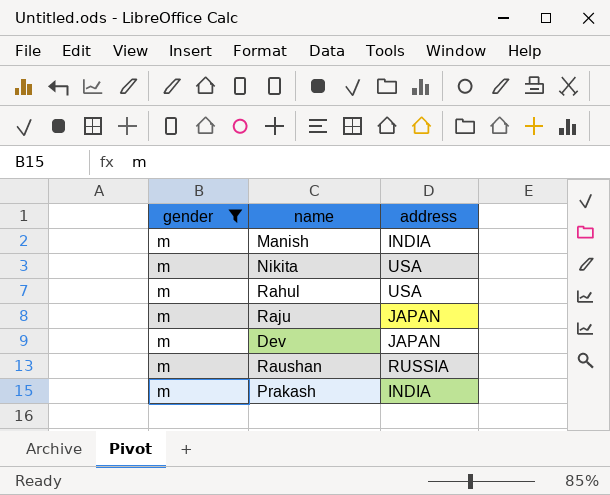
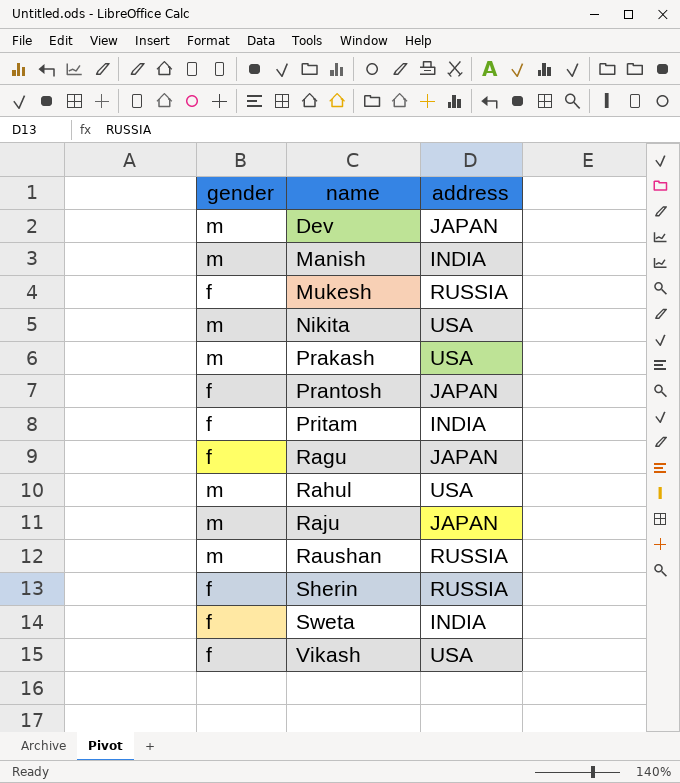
filter: gender = m -> none
row order: none -> name ascending
Prakash | address: INDIA -> USA

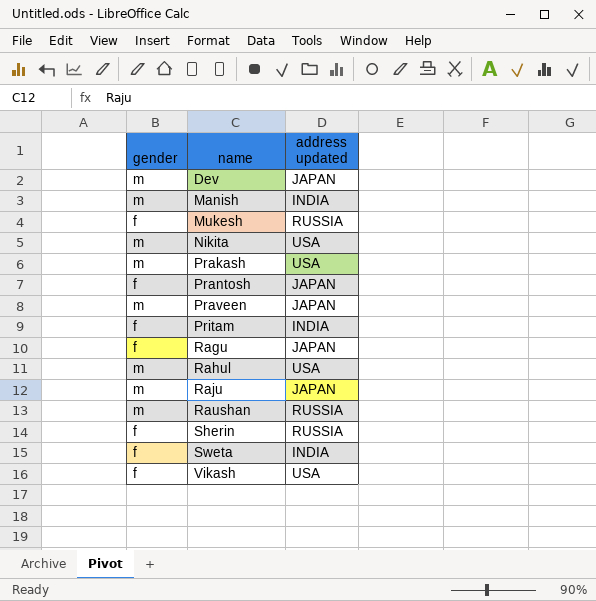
column name: address -> address updated
row Praveen: none -> m | JAPAN

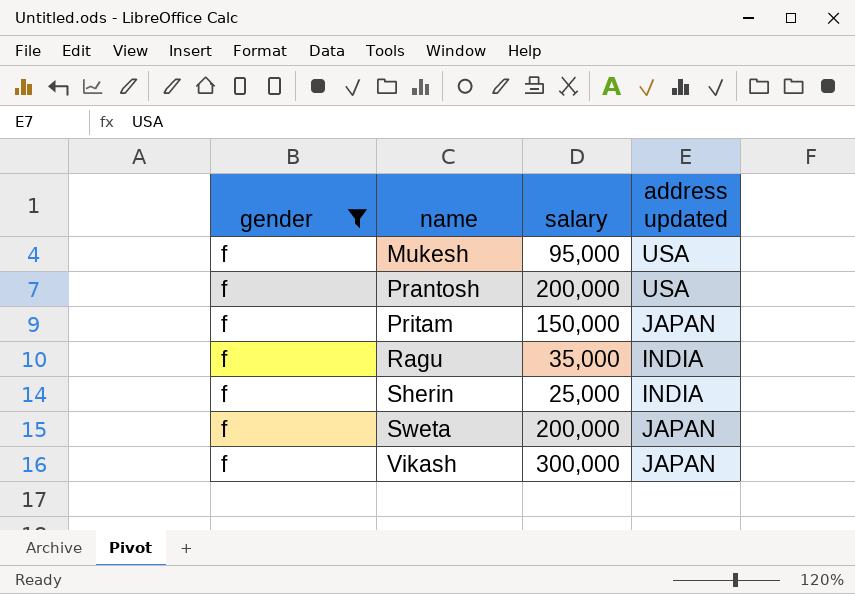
filter: none -> gender = f
column salary | position: none -> 3
Mukesh | address updated: RUSSIA -> USA
Prantosh | address updated: JAPAN -> USA
Pritam | address updated: INDIA -> JAPAN
Ragu | address updated: JAPAN -> INDIA
Sherin | address updated: RUSSIA -> INDIA
Sweta | address updated: INDIA -> JAPAN
Vikash | address updated: USA -> JAPAN

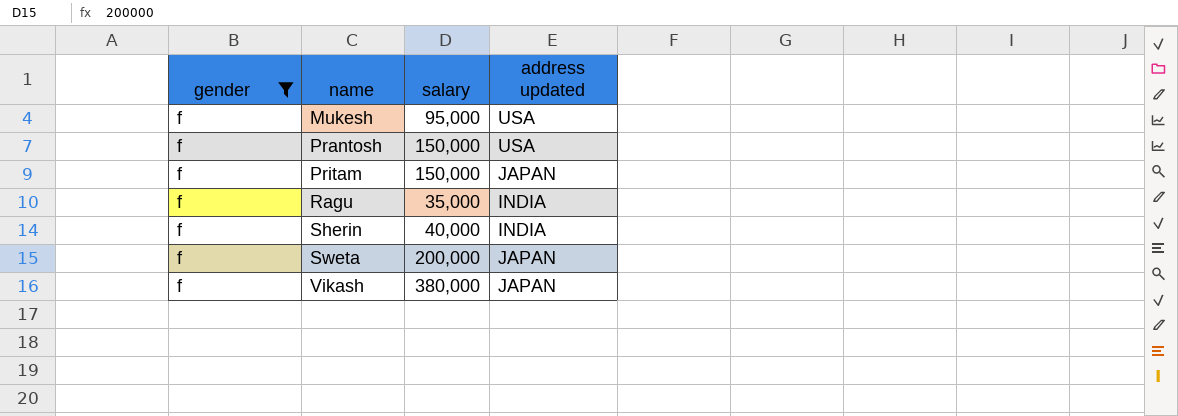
Prantosh | salary: 200,000 -> 150,000
Sherin | salary: 25,000 -> 40,000
Vikash | salary: 300,000 -> 380,000

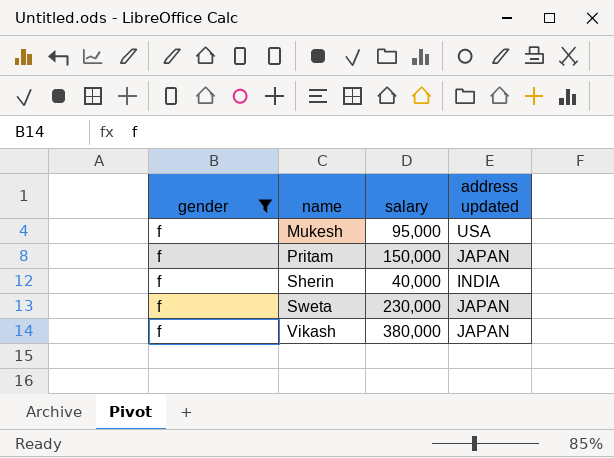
row Prantosh: f | 150,000 | USA -> none
row Ragu: f | 35,000 | INDIA -> none
Sweta | salary: 200,000 -> 230,000

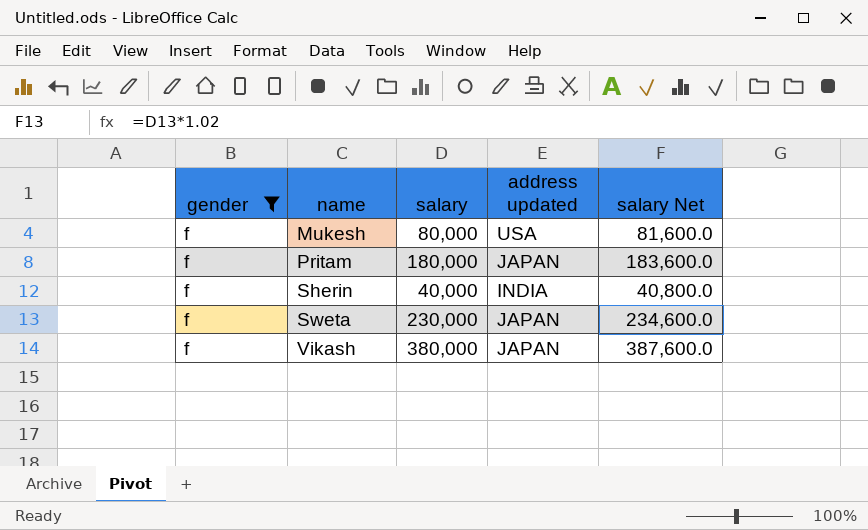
column salary Net | formula: none -> [salary] * 1.02
Mukesh | salary: 95,000 -> 80,000
Pritam | salary: 150,000 -> 180,000

